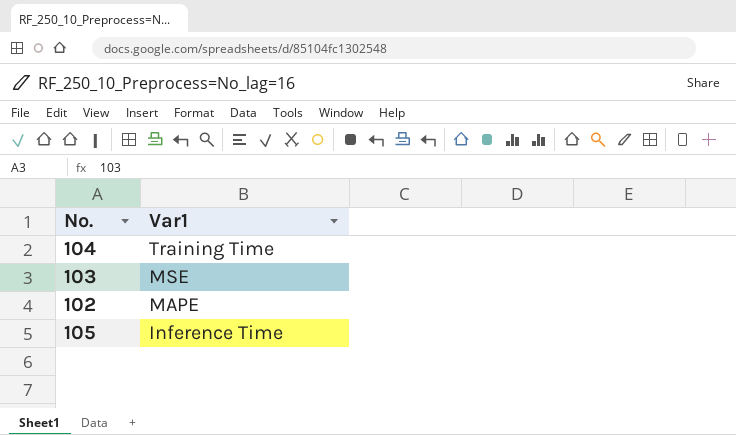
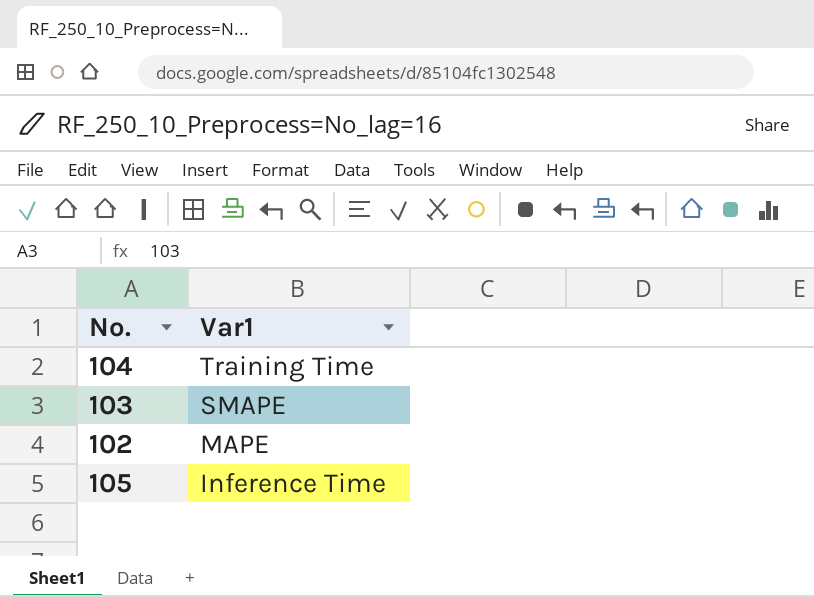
103 | Var1: MSE -> SMAPE

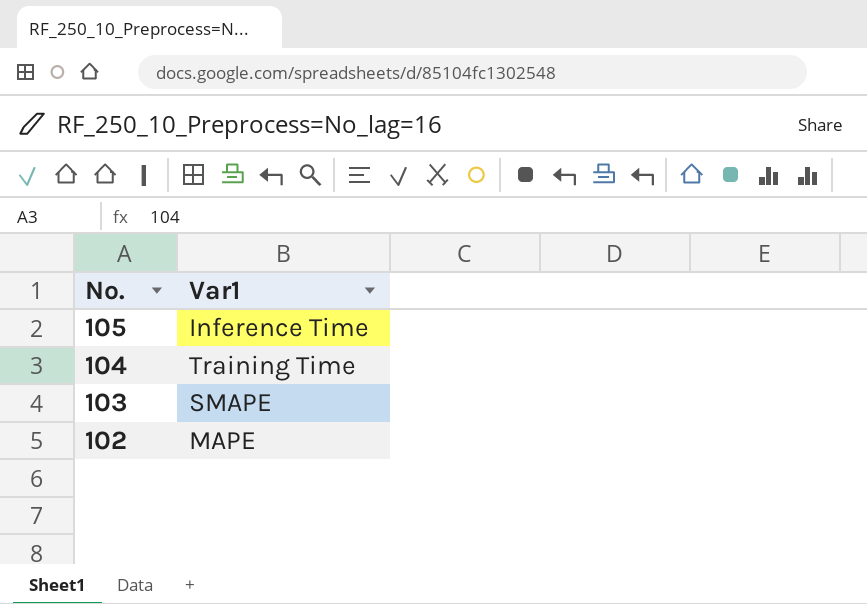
row order: Var1 descending -> No. descending

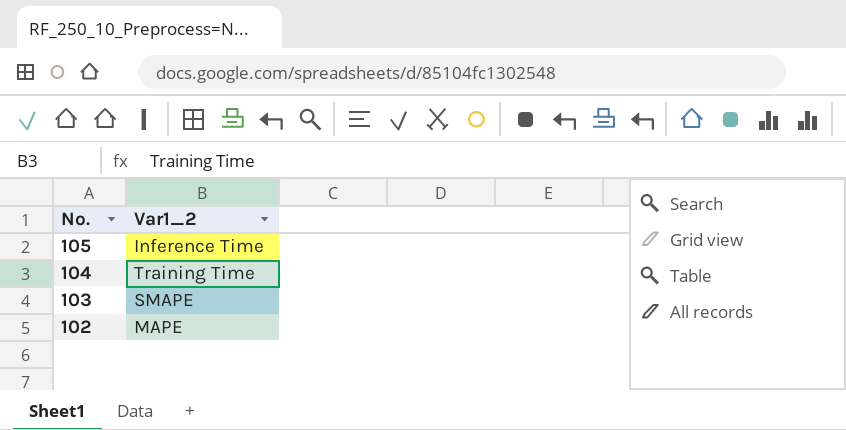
column name: Var1 -> Var1_2

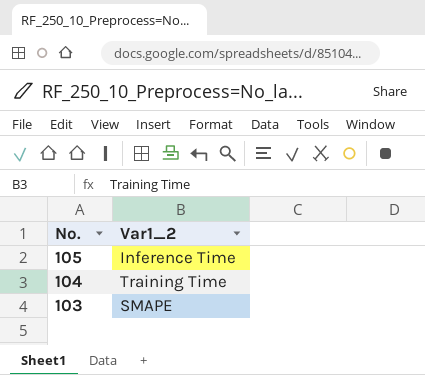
row 102: MAPE -> none

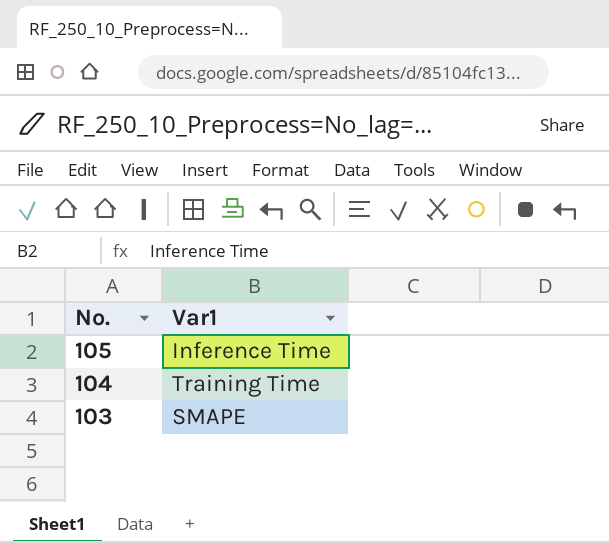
column name: Var1_2 -> Var1

